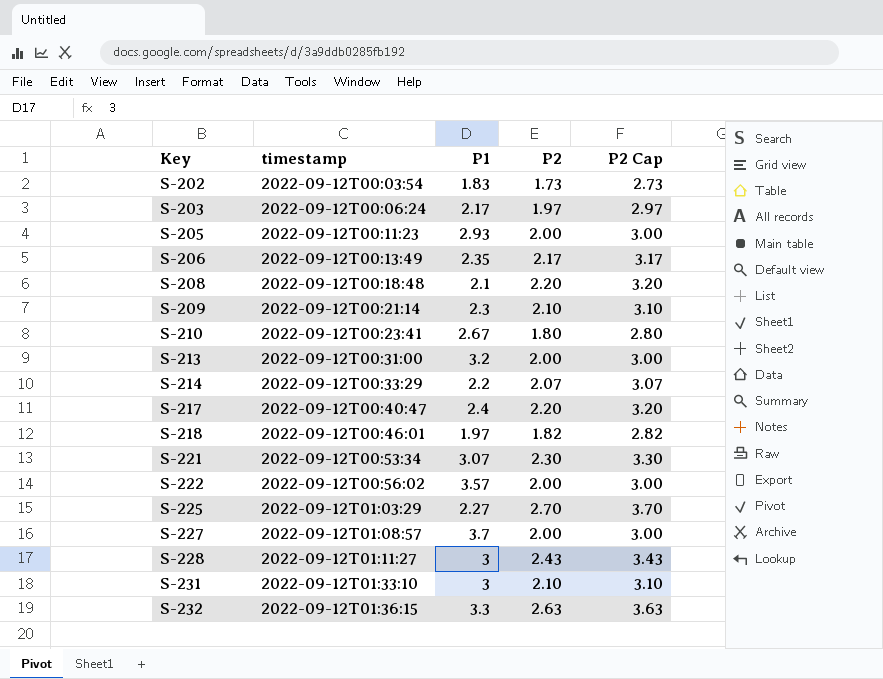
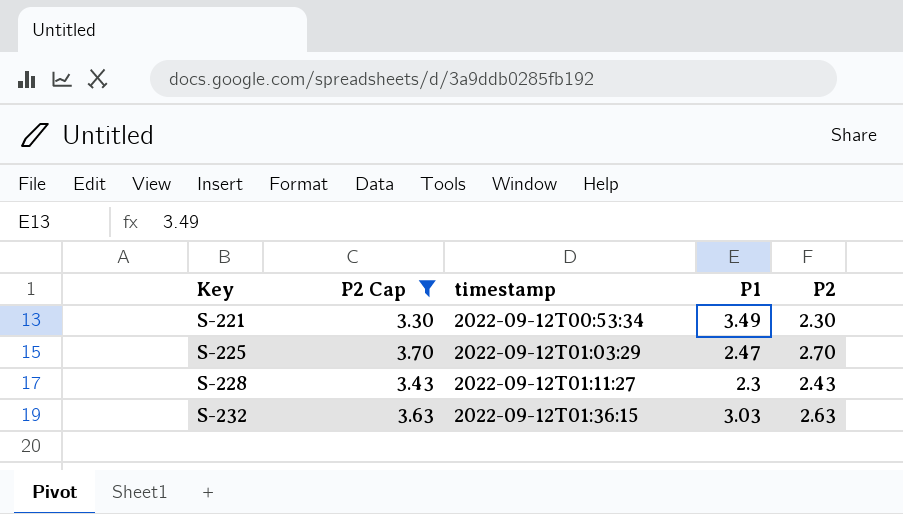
filter: none -> P2 Cap >= 3.30
column P2 Cap | position: 5 -> 2
S-221 | P1: 3.07 -> 3.49
S-225 | P1: 2.27 -> 2.47
S-228 | P1: 3 -> 2.3
S-232 | P1: 3.3 -> 3.03

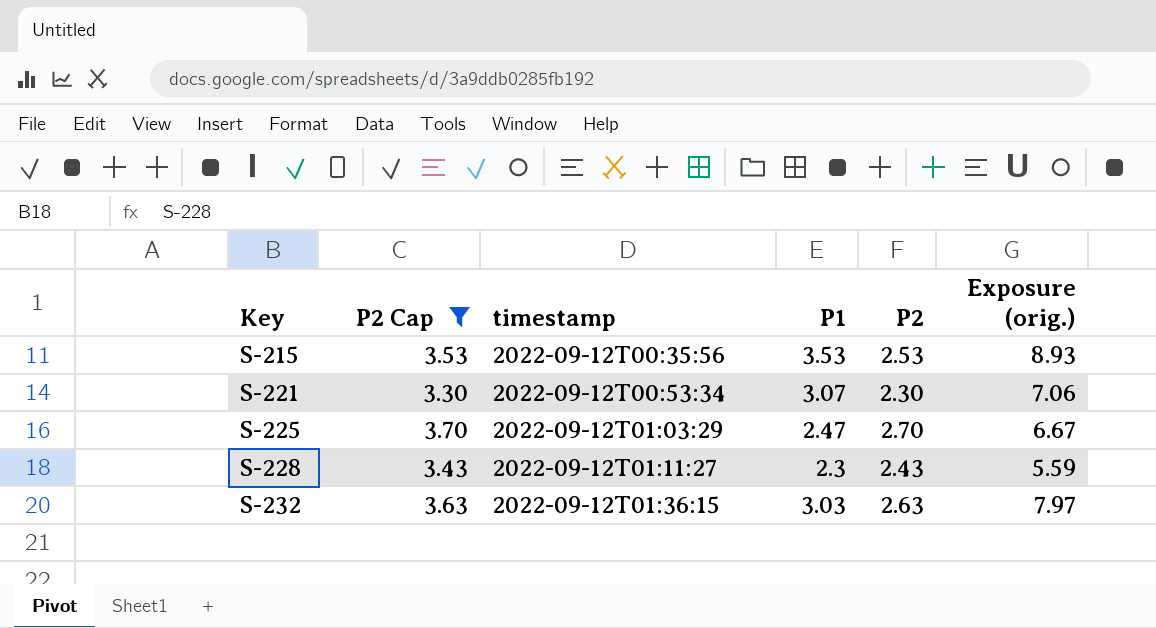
column Exposure (orig.) | formula: none -> [P1] * [P2]
row S-215: none -> 3.53 | 2022-09-12T00:35:56 | 3.53 | 2.53 | 8.93
S-221 | P1: 3.49 -> 3.07

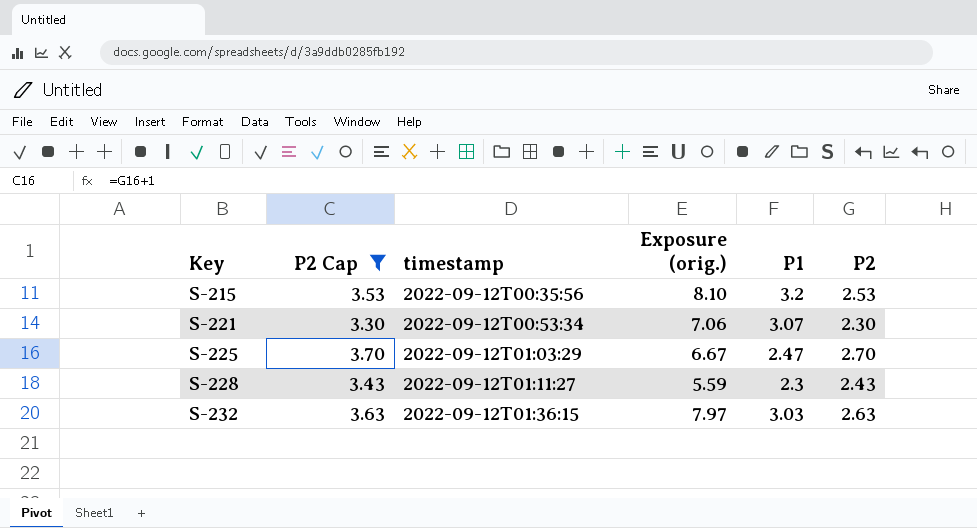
column Exposure (orig.) | position: 6 -> 4
S-215 | Exposure (orig.): 8.93 -> 8.10
S-215 | P1: 3.53 -> 3.2

